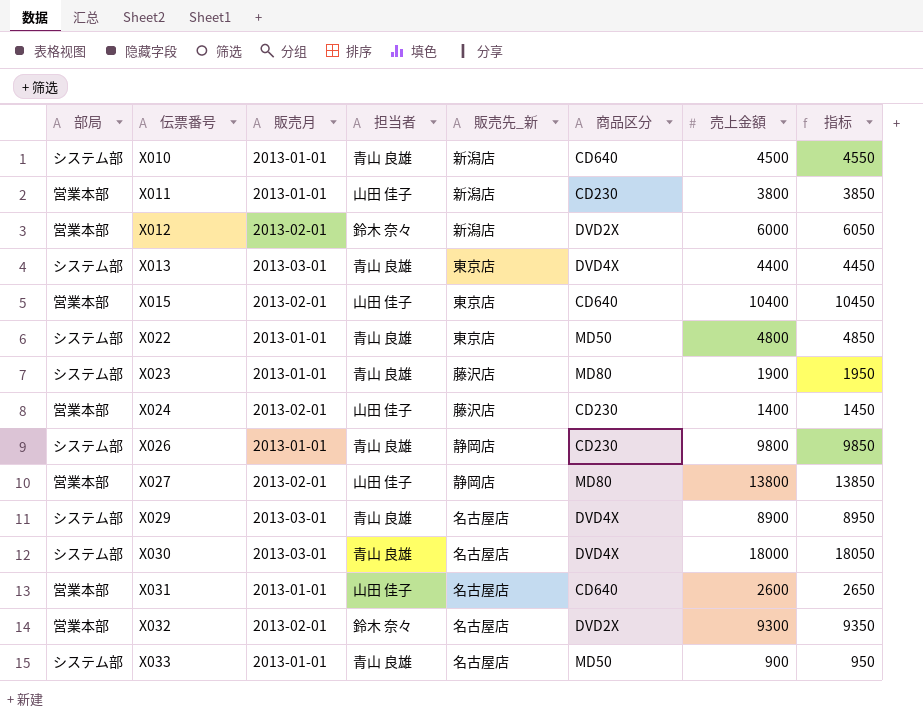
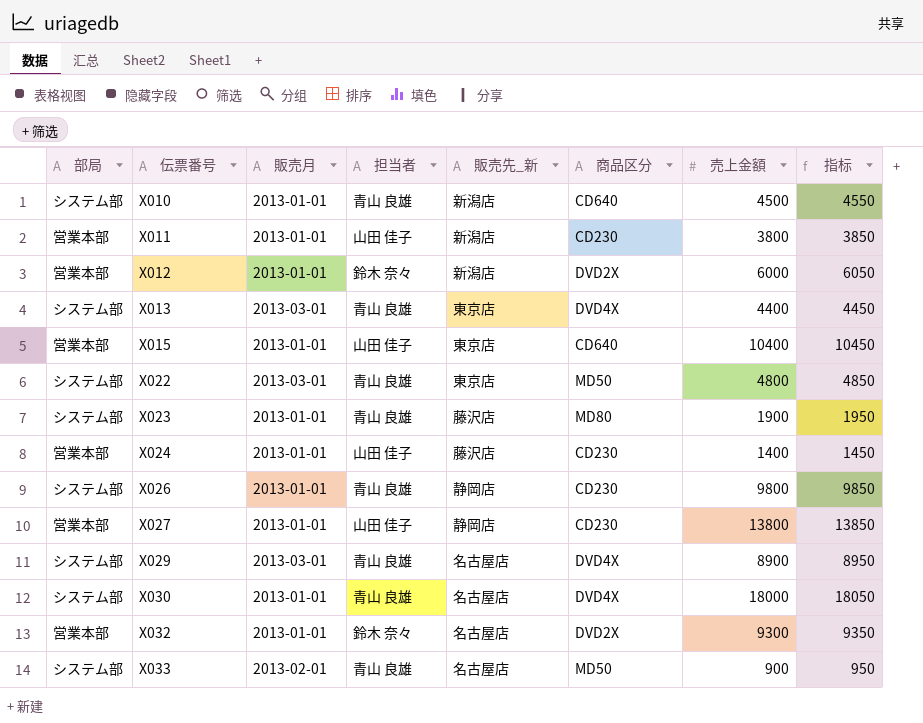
row X031: 営業本部 | 2013-01-01 | 山田 佳子 | 名古屋店 | CD640 | 2600 | 2650 -> none
X012 | 販売月: 2013-02-01 -> 2013-01-01
X015 | 販売月: 2013-02-01 -> 2013-01-01
X022 | 販売月: 2013-01-01 -> 2013-03-01
X024 | 販売月: 2013-02-01 -> 2013-01-01
X027 | 販売月: 2013-02-01 -> 2013-01-01
X027 | 商品区分: MD80 -> CD230
X030 | 販売月: 2013-03-01 -> 2013-01-01
X032 | 販売月: 2013-02-01 -> 2013-01-01
X033 | 販売月: 2013-01-01 -> 2013-02-01

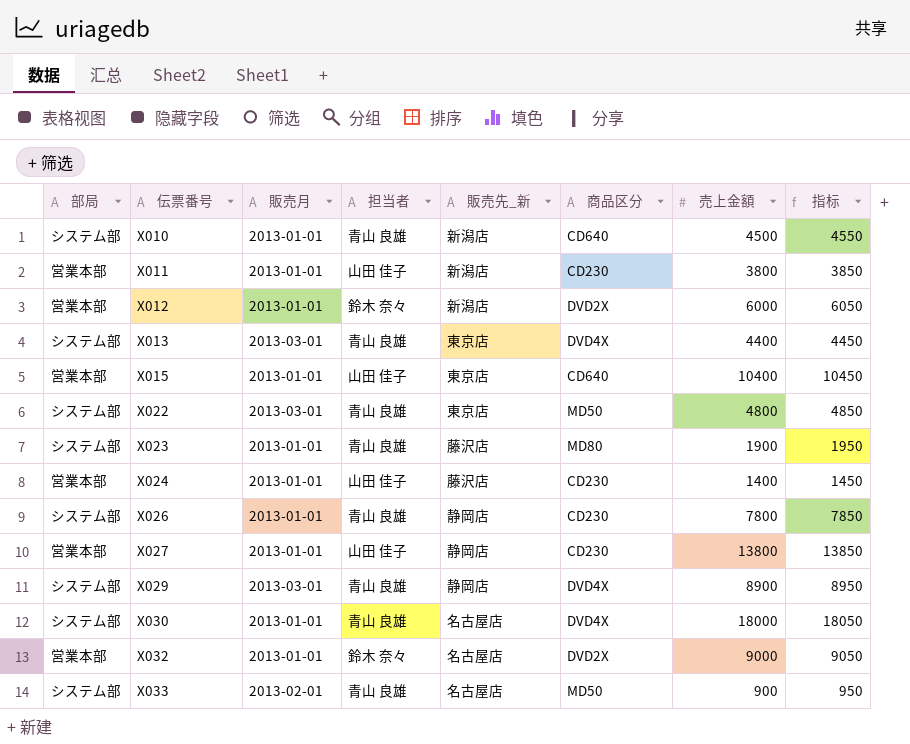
X026 | 売上金額: 9800 -> 7800
X026 | 指标: 9850 -> 7850
X029 | 販売先_新: 名古屋店 -> 静岡店
X032 | 売上金額: 9300 -> 9000
X032 | 指标: 9350 -> 9050

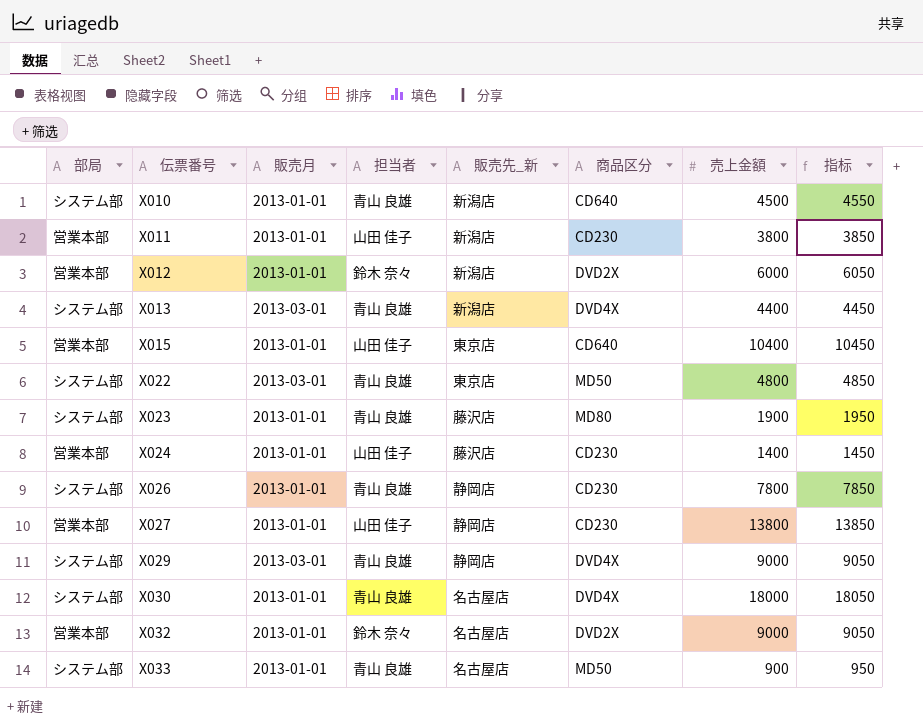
X013 | 販売先_新: 東京店 -> 新潟店
X029 | 売上金額: 8900 -> 9000
X029 | 指标: 8950 -> 9050
X033 | 販売月: 2013-02-01 -> 2013-01-01

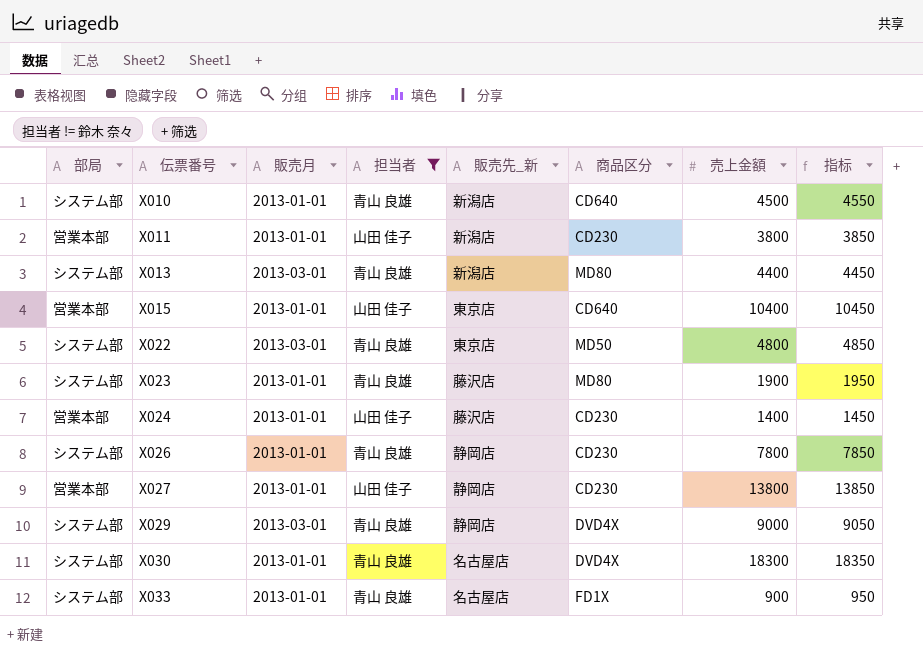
filter: none -> 担当者 != 鈴木 奈々
X013 | 商品区分: DVD4X -> MD80
X030 | 売上金額: 18000 -> 18300
X030 | 指标: 18050 -> 18350
X033 | 商品区分: MD50 -> FD1X

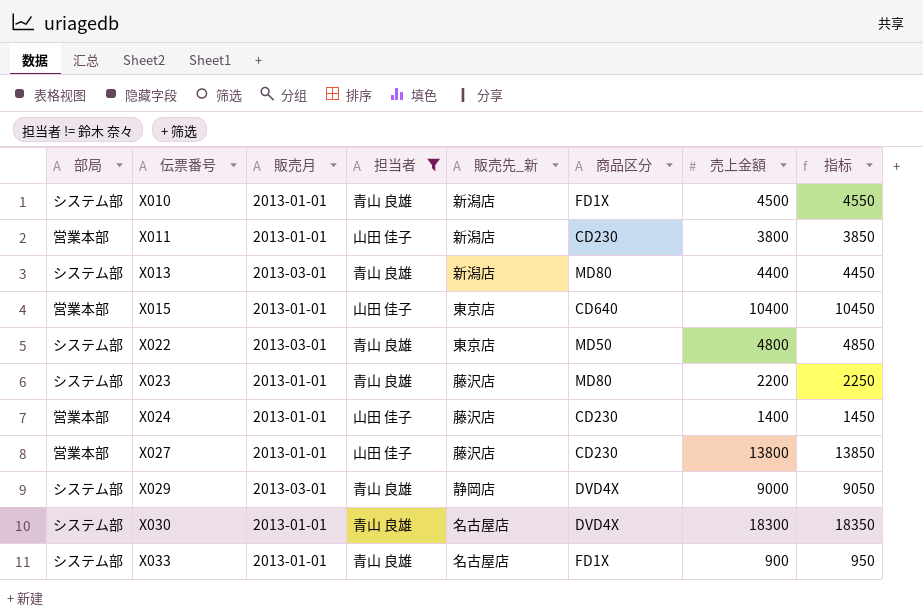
row X026: システム部 | 2013-01-01 | 青山 良雄 | 静岡店 | CD230 | 7800 | 7850 -> none
X010 | 商品区分: CD640 -> FD1X
X023 | 売上金額: 1900 -> 2200
X023 | 指标: 1950 -> 2250
X027 | 販売先_新: 静岡店 -> 藤沢店

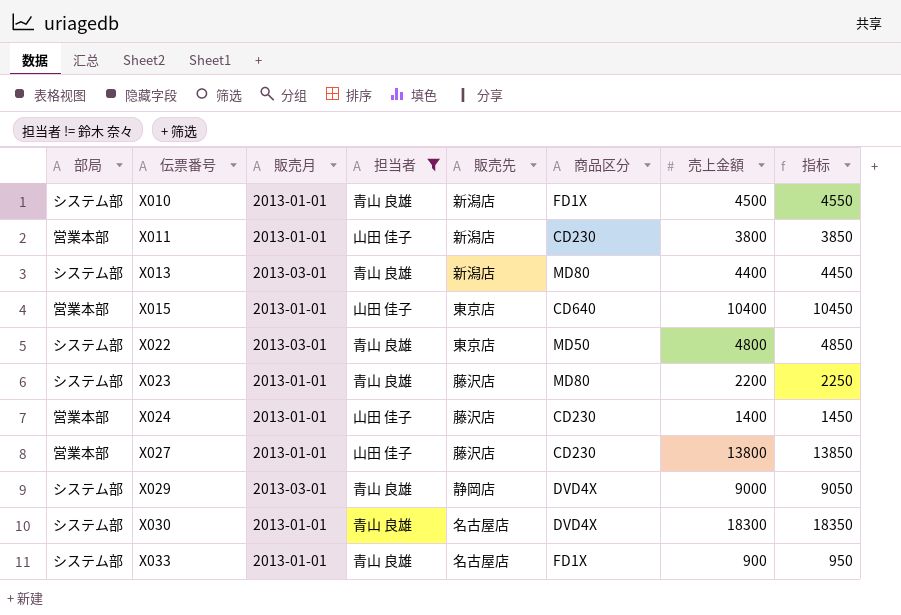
column name: 販売先_新 -> 販売先

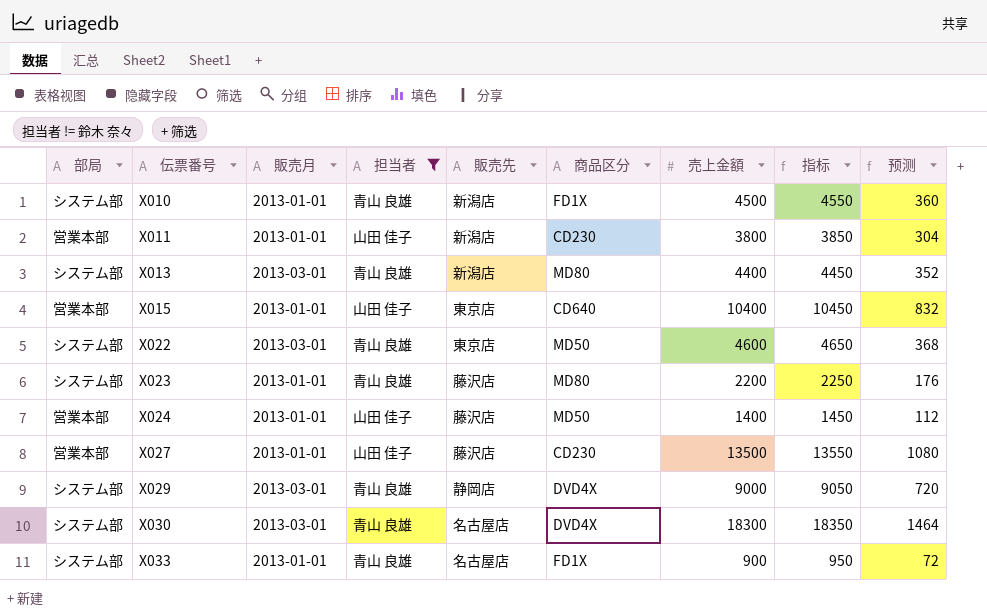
column 预测 | formula: none -> [売上金額] * 0.08
X022 | 売上金額: 4800 -> 4600
X022 | 指标: 4850 -> 4650
X024 | 商品区分: CD230 -> MD50
X027 | 売上金額: 13800 -> 13500
X027 | 指标: 13850 -> 13550
X030 | 販売月: 2013-01-01 -> 2013-03-01

